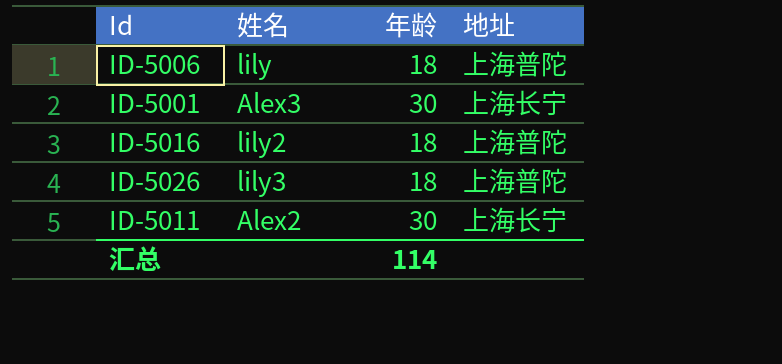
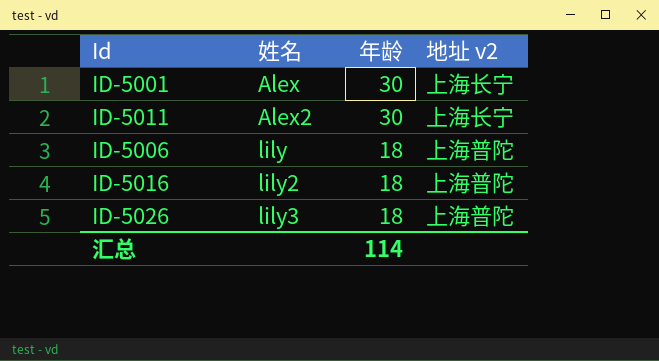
row order: none -> 姓名 ascending
column name: 地址 -> 地址 v2
ID-5001 | 姓名: Alex3 -> Alex

